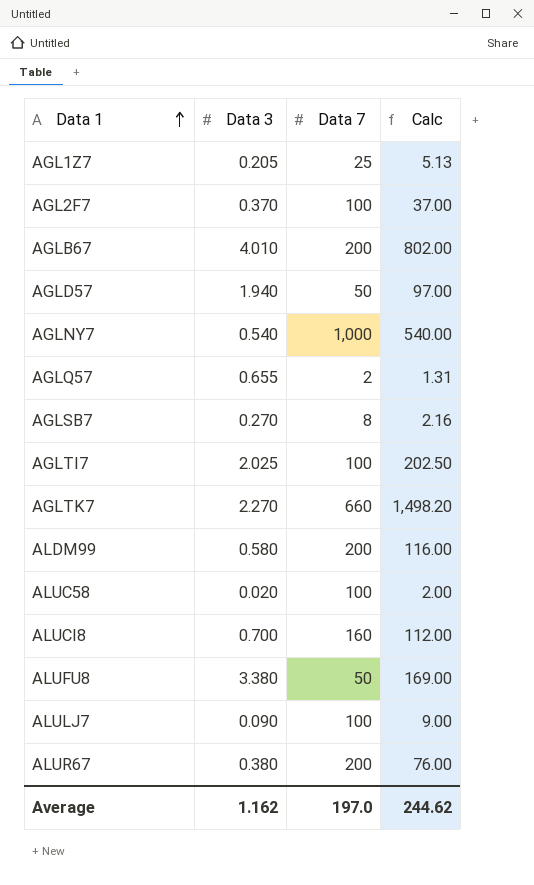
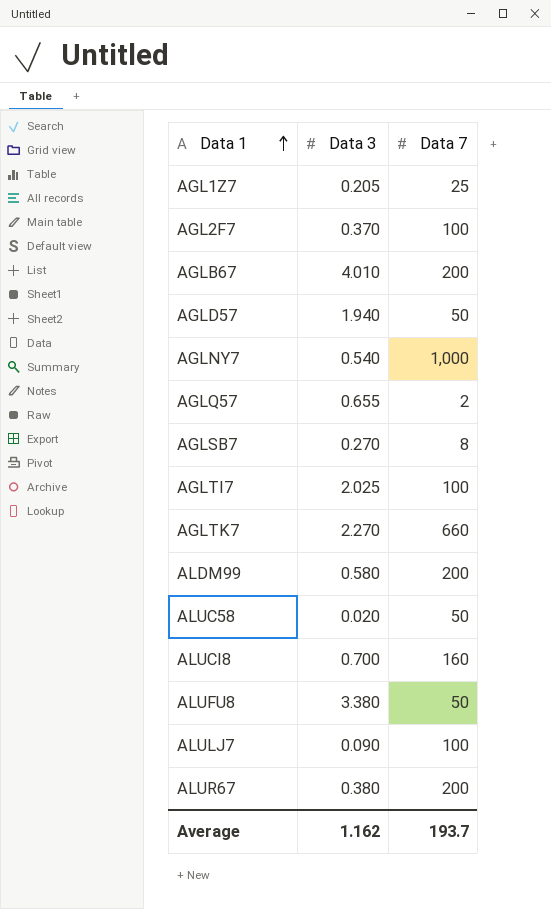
column Calc | formula: [Data 3] * [Data 7] -> none
ALUC58 | Data 7: 100 -> 50
Average | Data 7: 197.0 -> 193.7

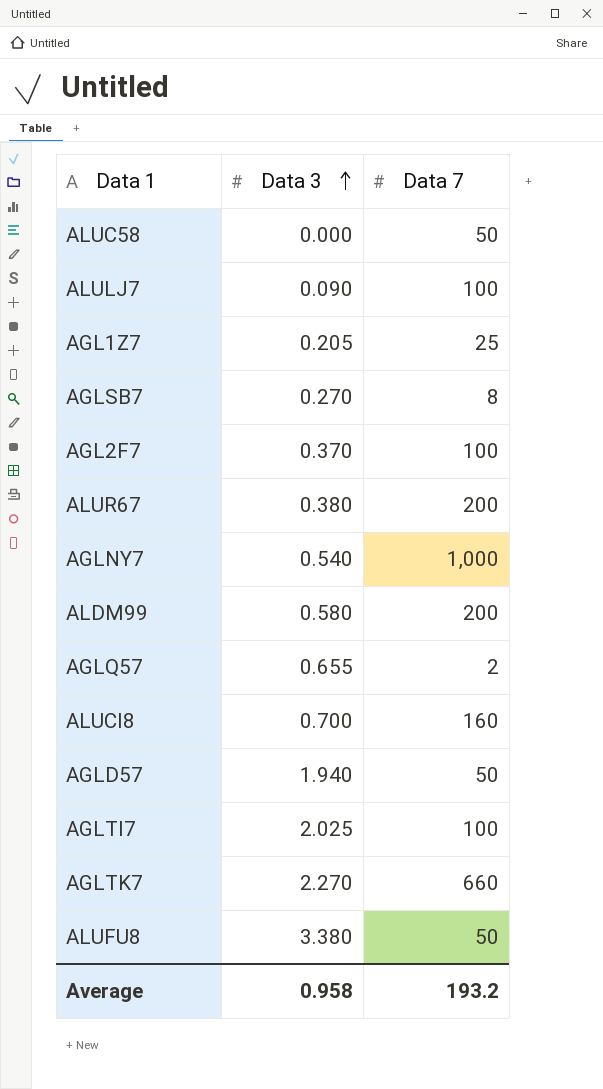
row order: Data 1 ascending -> Data 3 ascending
row AGLB67: 4.010 | 200 -> none
ALUC58 | Data 3: 0.020 -> 0.000
Average | Data 3: 1.162 -> 0.958
Average | Data 7: 193.7 -> 193.2

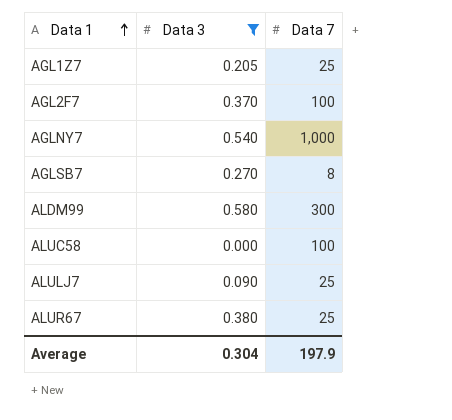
filter: none -> Data 3 <= 0.580
row order: Data 3 ascending -> Data 1 ascending
ALDM99 | Data 7: 200 -> 300
ALUC58 | Data 7: 50 -> 100
ALULJ7 | Data 7: 100 -> 25
ALUR67 | Data 7: 200 -> 25
Average | Data 3: 0.958 -> 0.304
Average | Data 7: 193.2 -> 197.9

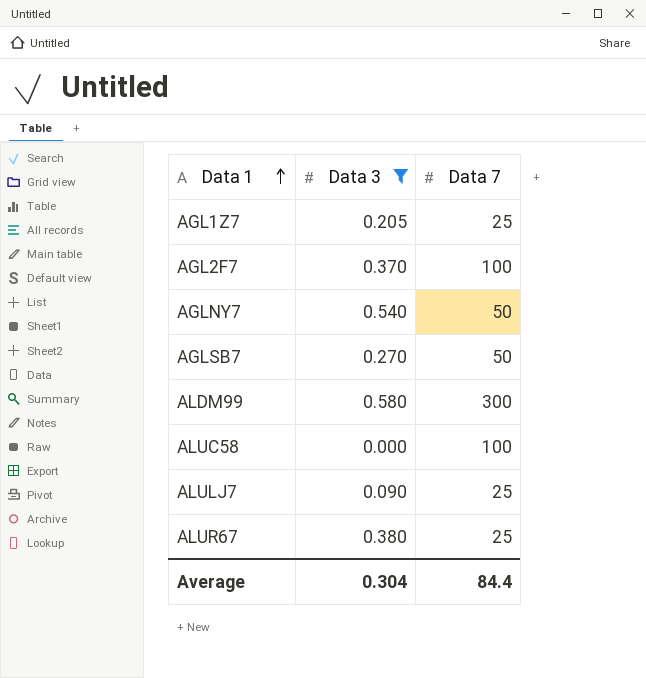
AGLNY7 | Data 7: 1,000 -> 50
AGLSB7 | Data 7: 8 -> 50
Average | Data 7: 197.9 -> 84.4

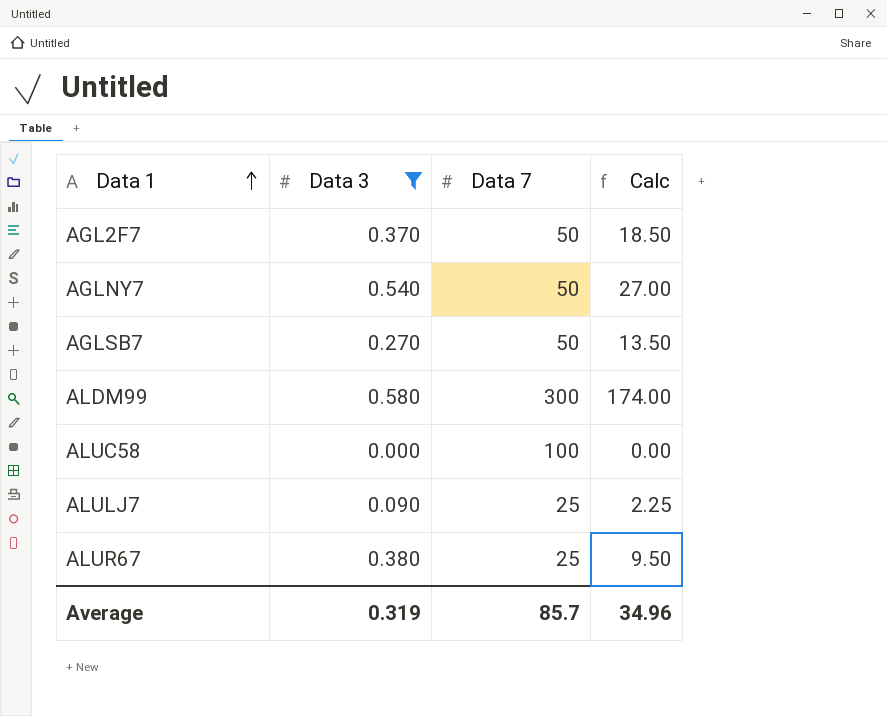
column Calc | formula: none -> [Data 3] * [Data 7]
row AGL1Z7: 0.205 | 25 -> none
AGL2F7 | Data 7: 100 -> 50
Average | Data 3: 0.304 -> 0.319
Average | Data 7: 84.4 -> 85.7

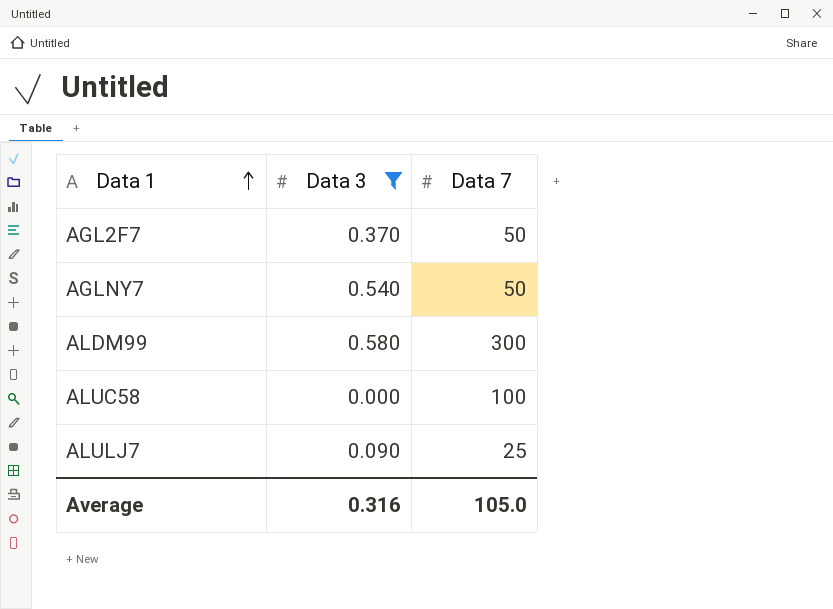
column Calc | formula: [Data 3] * [Data 7] -> none
row AGLSB7: 0.270 | 50 | 13.50 -> none
row ALUR67: 0.380 | 25 | 9.50 -> none
Average | Data 3: 0.319 -> 0.316
Average | Data 7: 85.7 -> 105.0

